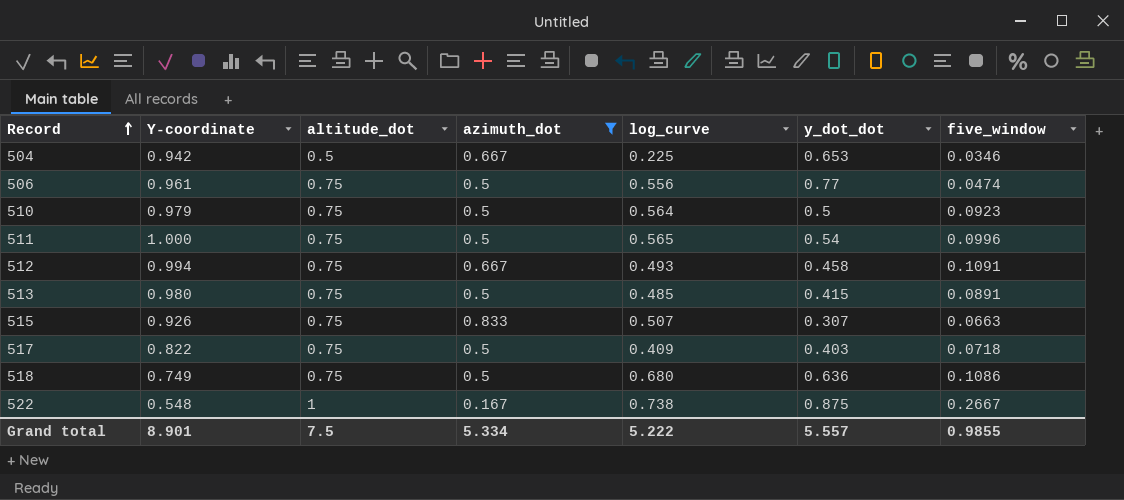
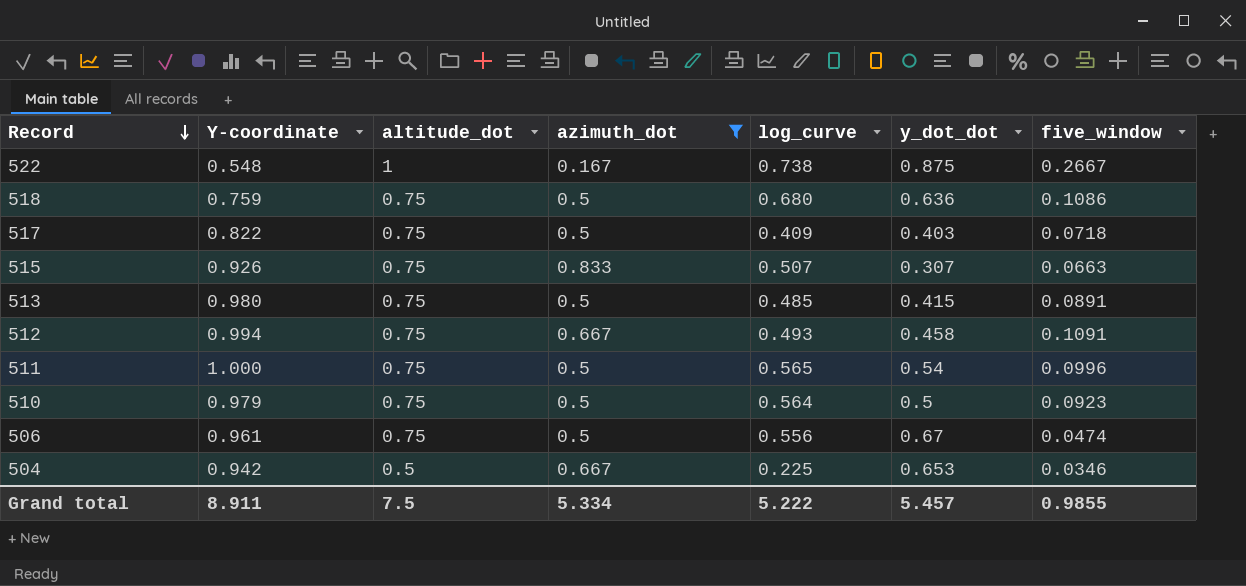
row order: Record ascending -> Record descending
518 | Y-coordinate: 0.749 -> 0.759
506 | y_dot_dot: 0.77 -> 0.67
Grand total | Y-coordinate: 8.901 -> 8.911
Grand total | y_dot_dot: 5.557 -> 5.457

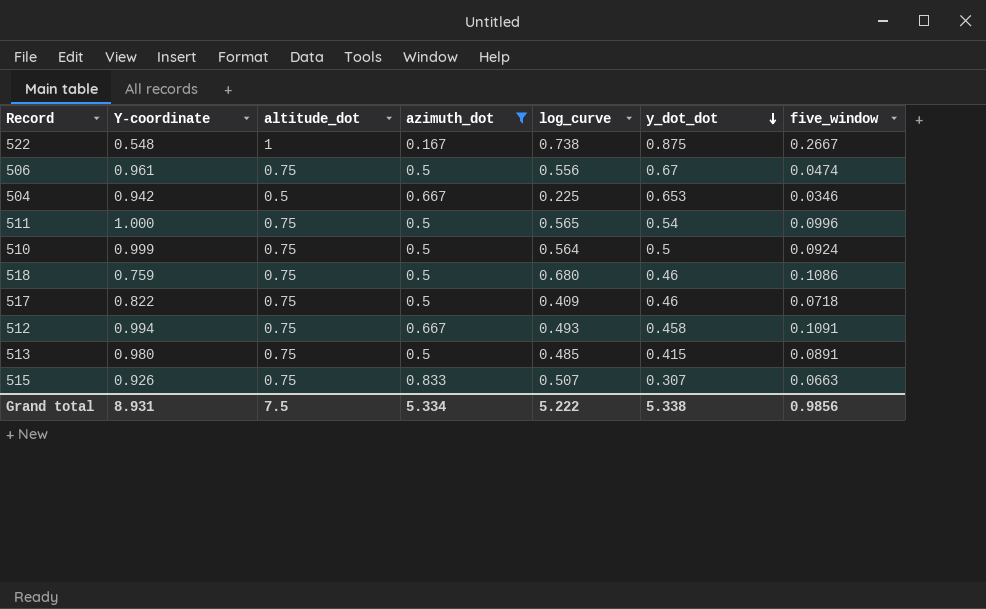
row order: Record descending -> y_dot_dot descending
510 | Y-coordinate: 0.979 -> 0.999
510 | five_window: 0.0923 -> 0.0924
518 | y_dot_dot: 0.636 -> 0.46
517 | y_dot_dot: 0.403 -> 0.46
Grand total | Y-coordinate: 8.911 -> 8.931
Grand total | y_dot_dot: 5.457 -> 5.338
Grand total | five_window: 0.9855 -> 0.9856

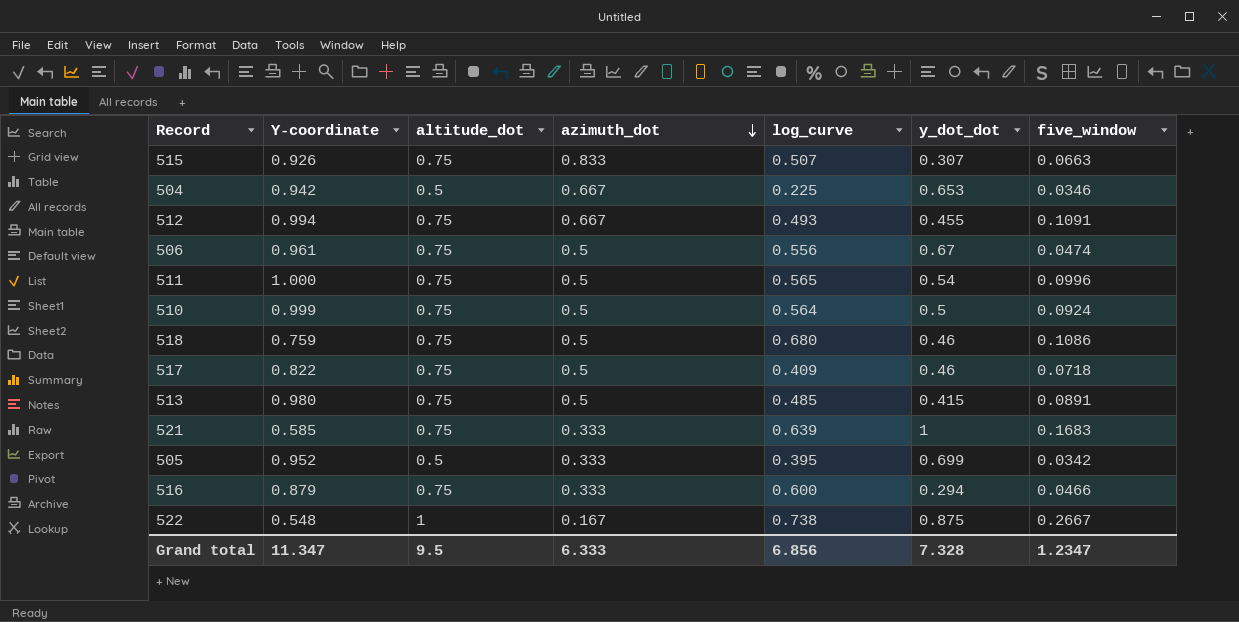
filter: azimuth_dot != 0.333 -> none
row order: y_dot_dot descending -> azimuth_dot descending
512 | y_dot_dot: 0.458 -> 0.455
Grand total | Y-coordinate: 8.931 -> 11.347
Grand total | altitude_dot: 7.5 -> 9.5
Grand total | azimuth_dot: 5.334 -> 6.333
Grand total | log_curve: 5.222 -> 6.856
Grand total | y_dot_dot: 5.338 -> 7.328
Grand total | five_window: 0.9856 -> 1.2347

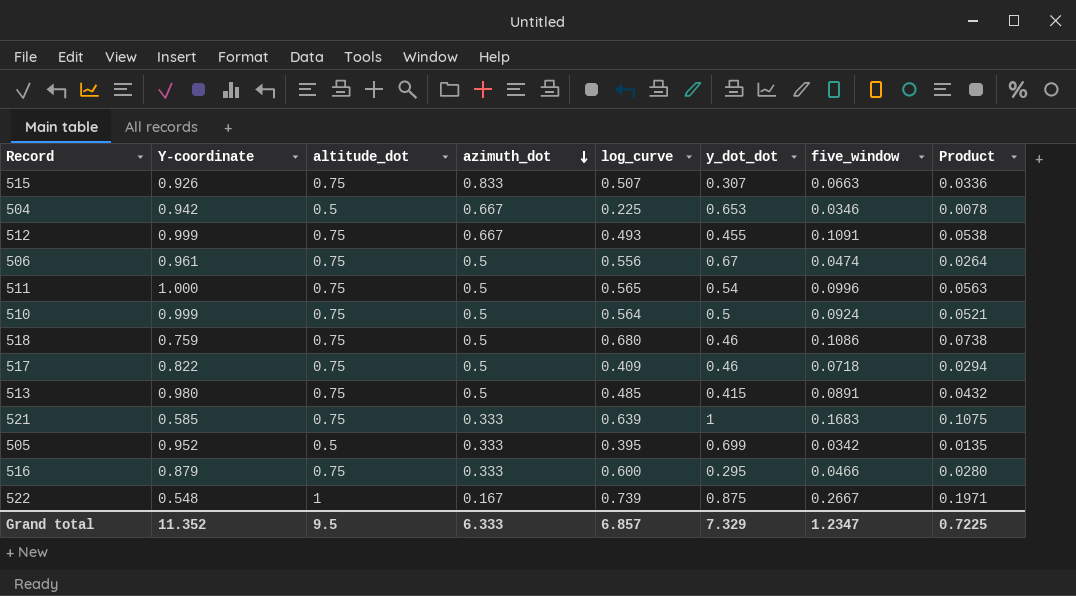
column Product | formula: none -> [log_curve] * [five_window]
512 | Y-coordinate: 0.994 -> 0.999
516 | y_dot_dot: 0.294 -> 0.295
522 | log_curve: 0.738 -> 0.739
Grand total | Y-coordinate: 11.347 -> 11.352
Grand total | log_curve: 6.856 -> 6.857
Grand total | y_dot_dot: 7.328 -> 7.329

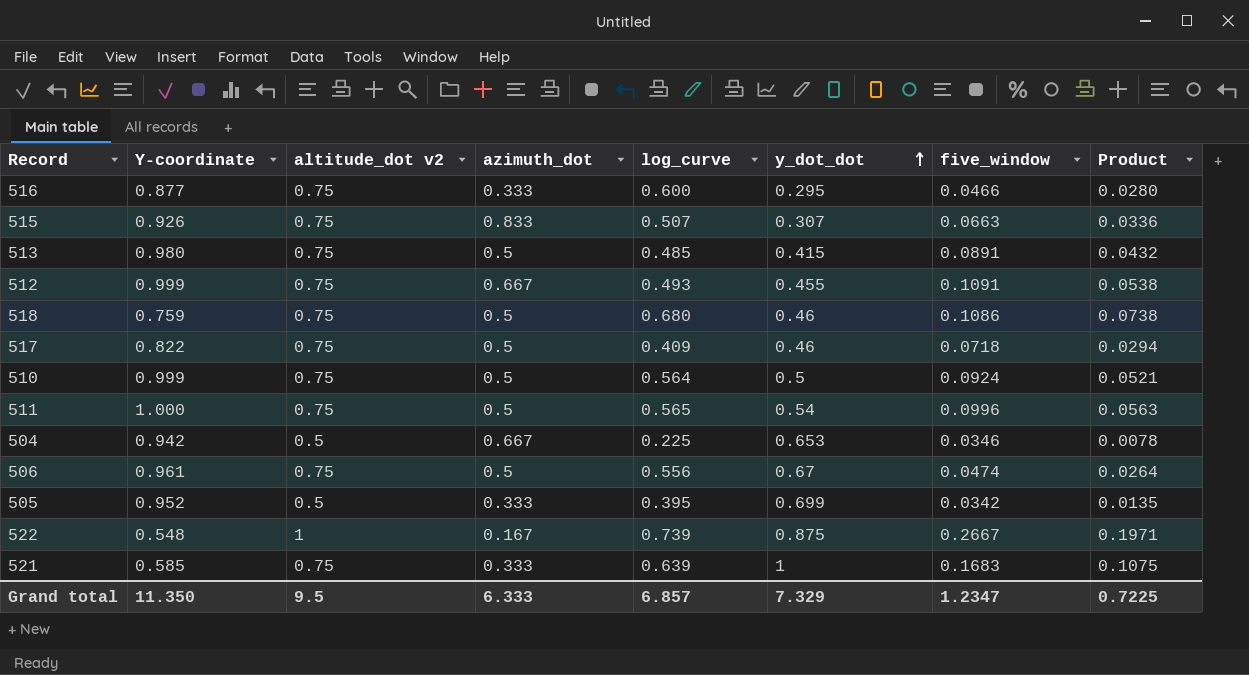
row order: azimuth_dot descending -> y_dot_dot ascending
column name: altitude_dot -> altitude_dot v2
516 | Y-coordinate: 0.879 -> 0.877
Grand total | Y-coordinate: 11.352 -> 11.350

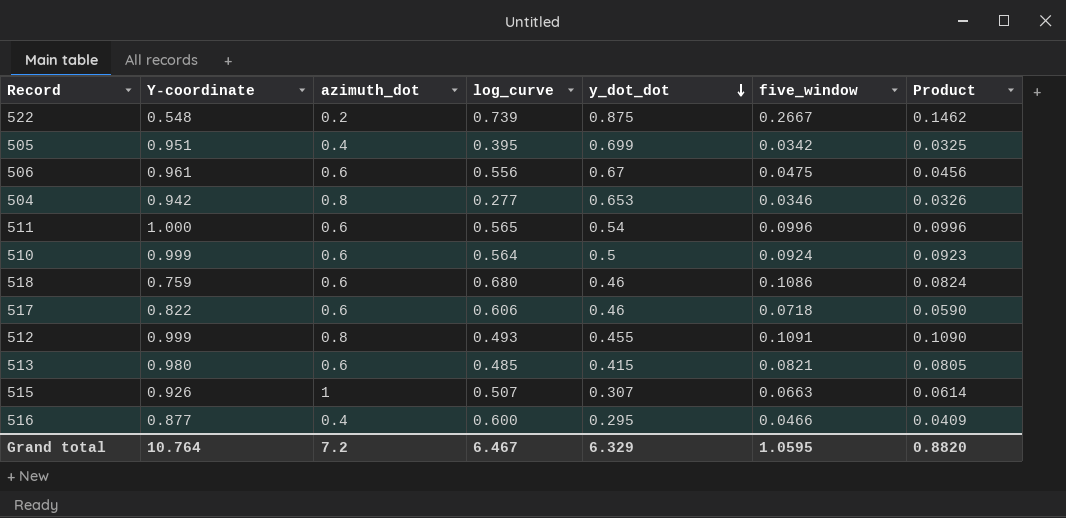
row order: y_dot_dot ascending -> y_dot_dot descending
column altitude_dot v2 | position: 3 -> none
column Product | formula: [log_curve] * [five_window] -> [Y-coordinate] * [five_window]
row 521: 0.585 | 0.75 | 0.333 | 0.639 | 1 | 0.1683 | 0.1075 -> none
522 | azimuth_dot: 0.167 -> 0.2
505 | Y-coordinate: 0.952 -> 0.951
505 | azimuth_dot: 0.333 -> 0.4
506 | azimuth_dot: 0.5 -> 0.6
506 | five_window: 0.0474 -> 0.0475
504 | azimuth_dot: 0.667 -> 0.8
504 | log_curve: 0.225 -> 0.277
511 | azimuth_dot: 0.5 -> 0.6
510 | azimuth_dot: 0.5 -> 0.6
518 | azimuth_dot: 0.5 -> 0.6
517 | azimuth_dot: 0.5 -> 0.6
517 | log_curve: 0.409 -> 0.606
512 | azimuth_dot: 0.667 -> 0.8
513 | azimuth_dot: 0.5 -> 0.6
513 | five_window: 0.0891 -> 0.0821
515 | azimuth_dot: 0.833 -> 1
516 | azimuth_dot: 0.333 -> 0.4
Grand total | Y-coordinate: 11.350 -> 10.764
Grand total | azimuth_dot: 6.333 -> 7.2
Grand total | log_curve: 6.857 -> 6.467
Grand total | y_dot_dot: 7.329 -> 6.329
Grand total | five_window: 1.2347 -> 1.0595
Grand total | Product: 0.7225 -> 0.8820

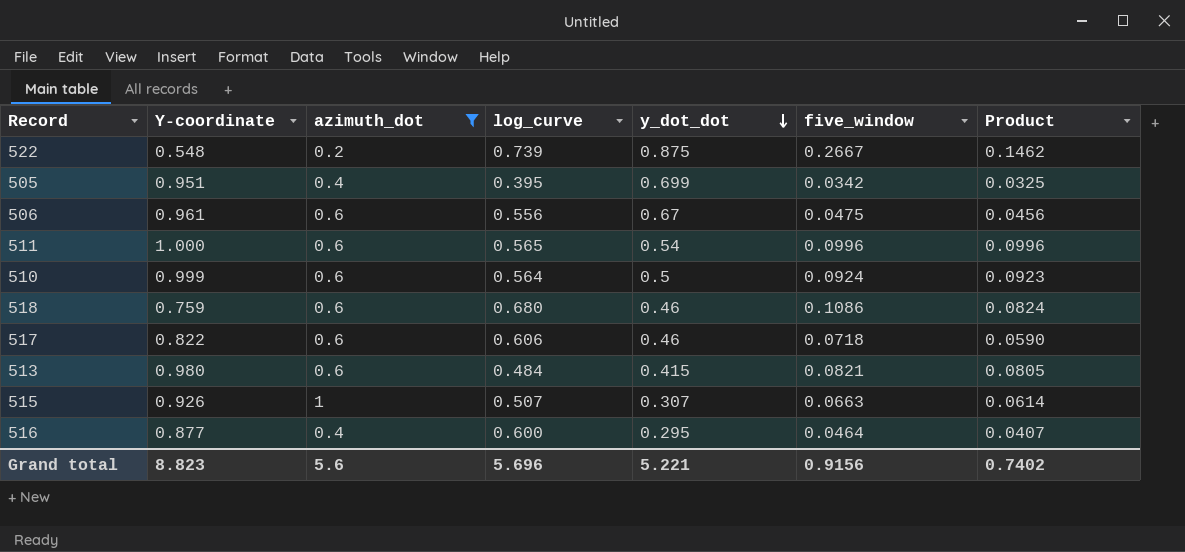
filter: none -> azimuth_dot != 0.8
513 | log_curve: 0.485 -> 0.484
516 | five_window: 0.0466 -> 0.0464
516 | Product: 0.0409 -> 0.0407
Grand total | Y-coordinate: 10.764 -> 8.823
Grand total | azimuth_dot: 7.2 -> 5.6
Grand total | log_curve: 6.467 -> 5.696
Grand total | y_dot_dot: 6.329 -> 5.221
Grand total | five_window: 1.0595 -> 0.9156
Grand total | Product: 0.8820 -> 0.7402

